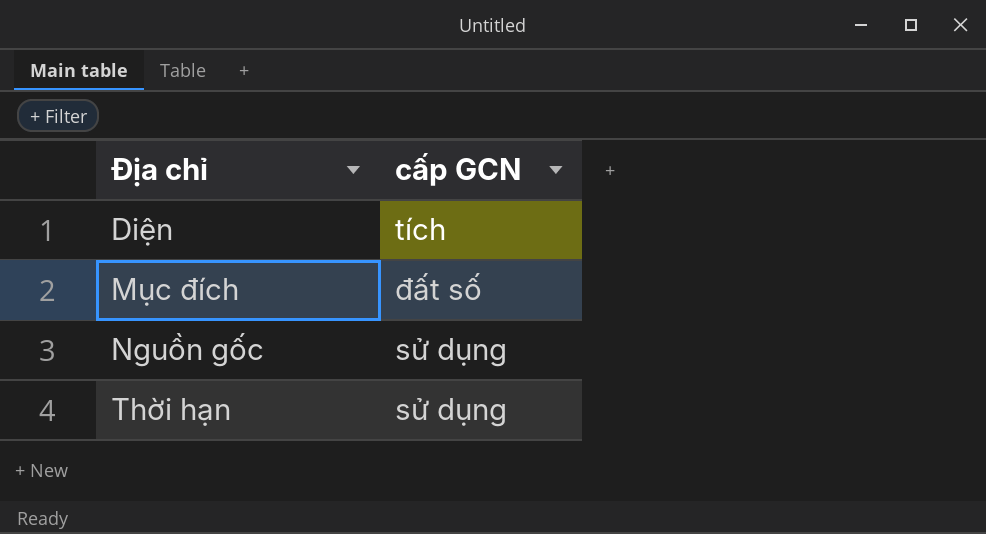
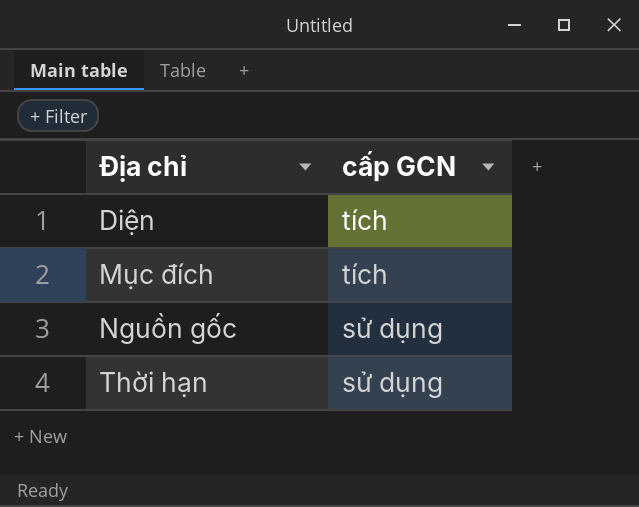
Mục đích | cấp GCN: đất số -> tích

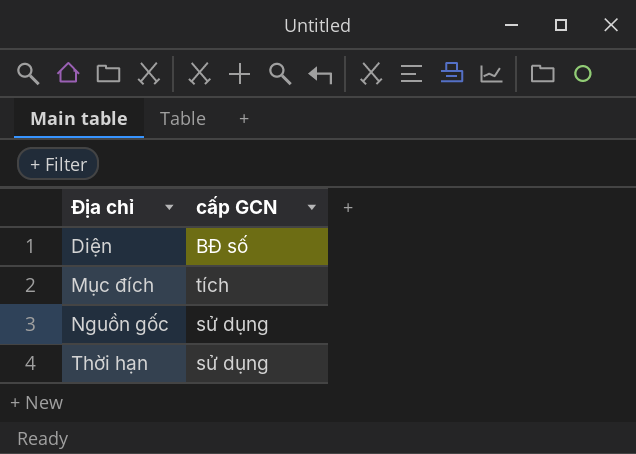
Diện | cấp GCN: tích -> BĐ số

